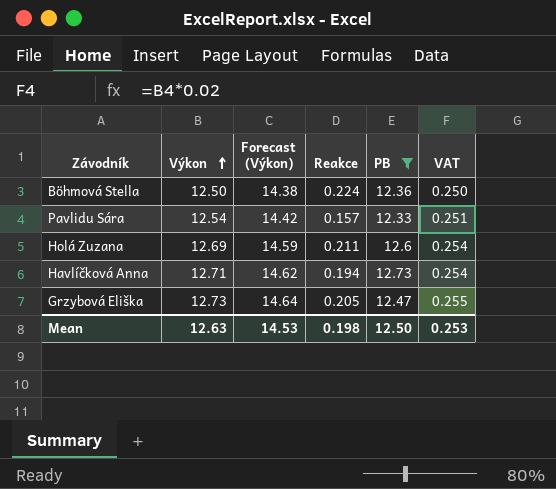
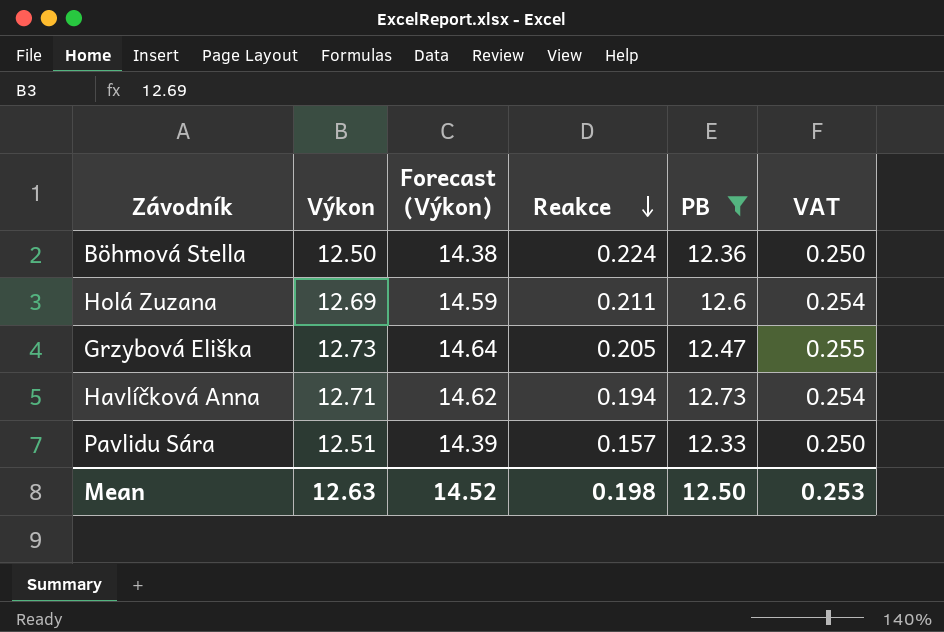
row order: Výkon ascending -> Reakce descending
Pavlidu Sára | Výkon: 12.54 -> 12.51
Pavlidu Sára | Forecast (Výkon): 14.42 -> 14.39
Pavlidu Sára | VAT: 0.251 -> 0.250
Mean | Forecast (Výkon): 14.53 -> 14.52

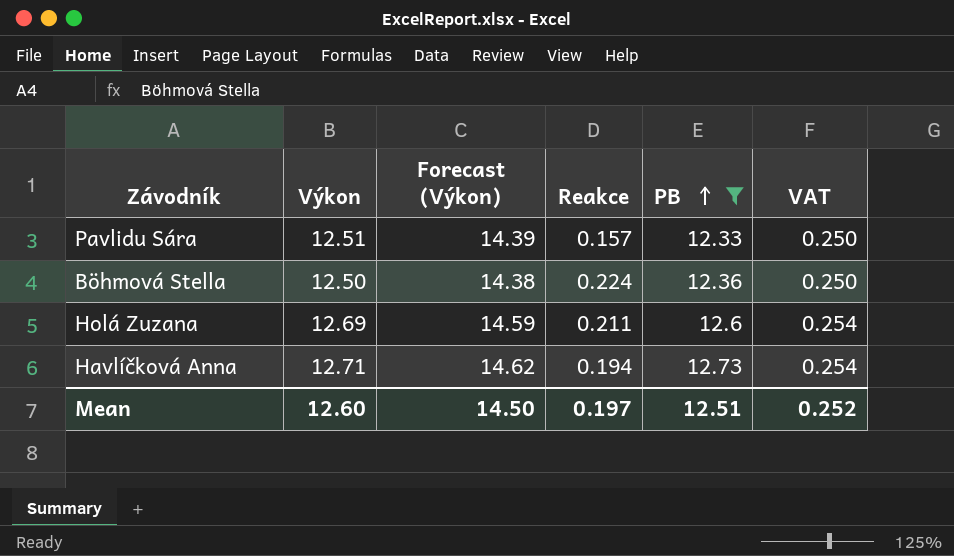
row order: Reakce descending -> PB ascending
row Grzybová Eliška: 12.73 | 14.64 | 0.205 | 12.47 | 0.255 -> none
Mean | Výkon: 12.63 -> 12.60
Mean | Forecast (Výkon): 14.52 -> 14.50
Mean | Reakce: 0.198 -> 0.197
Mean | PB: 12.50 -> 12.51
Mean | VAT: 0.253 -> 0.252

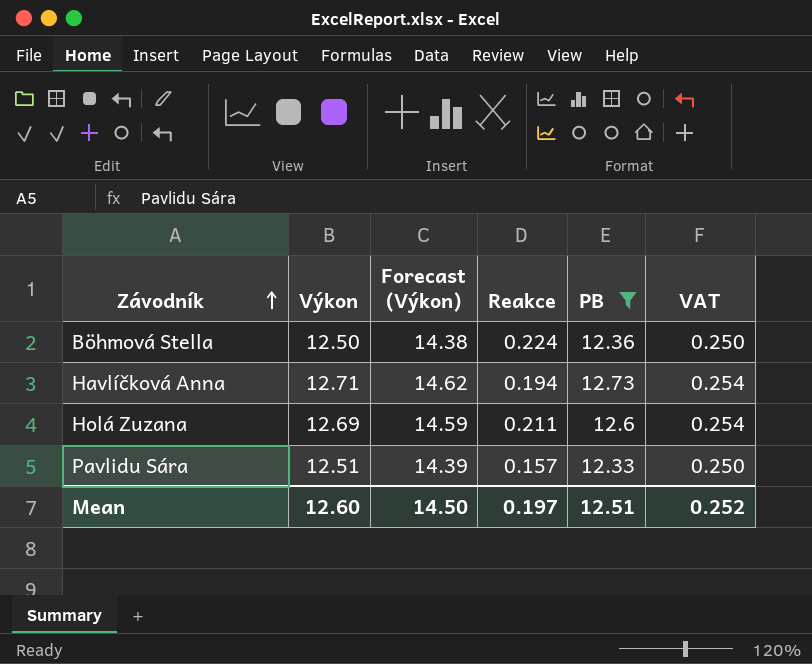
row order: PB ascending -> Závodník ascending

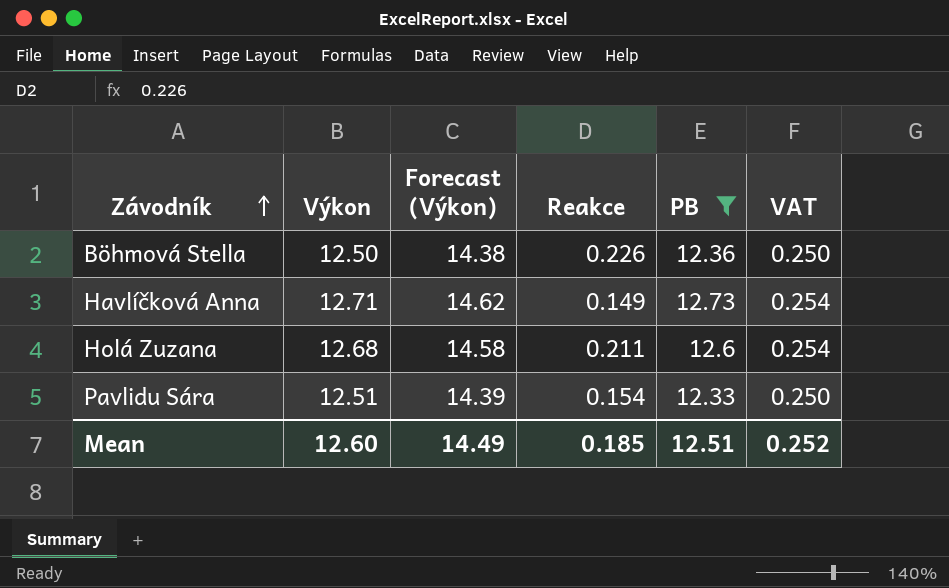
Böhmová Stella | Reakce: 0.224 -> 0.226
Havlíčková Anna | Reakce: 0.194 -> 0.149
Holá Zuzana | Výkon: 12.69 -> 12.68
Holá Zuzana | Forecast (Výkon): 14.59 -> 14.58
Pavlidu Sára | Reakce: 0.157 -> 0.154
Mean | Forecast (Výkon): 14.50 -> 14.49
Mean | Reakce: 0.197 -> 0.185

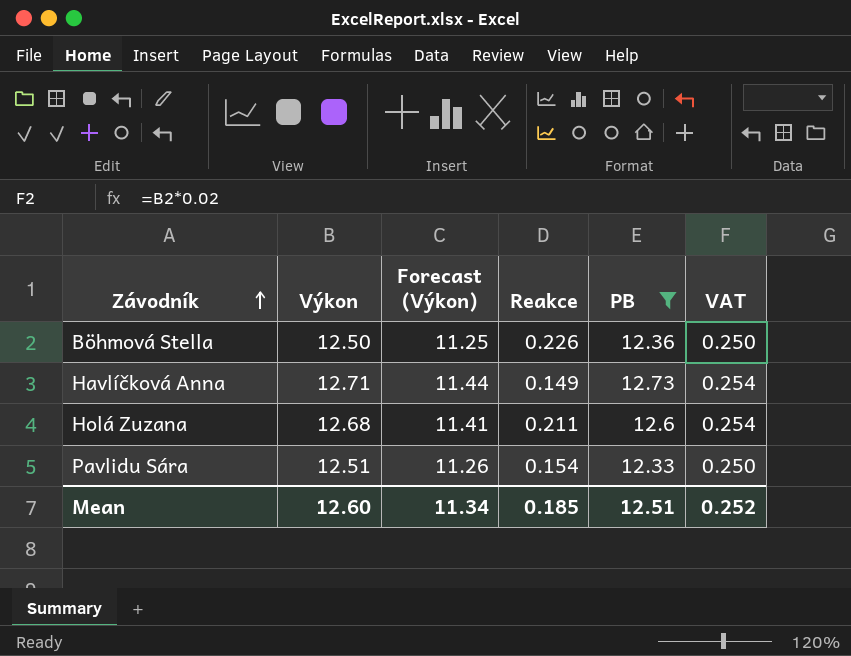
column Forecast (Výkon) | formula: [Výkon] * 1.15 -> [Výkon] * 0.9
Mean | Forecast (Výkon): 14.49 -> 11.34

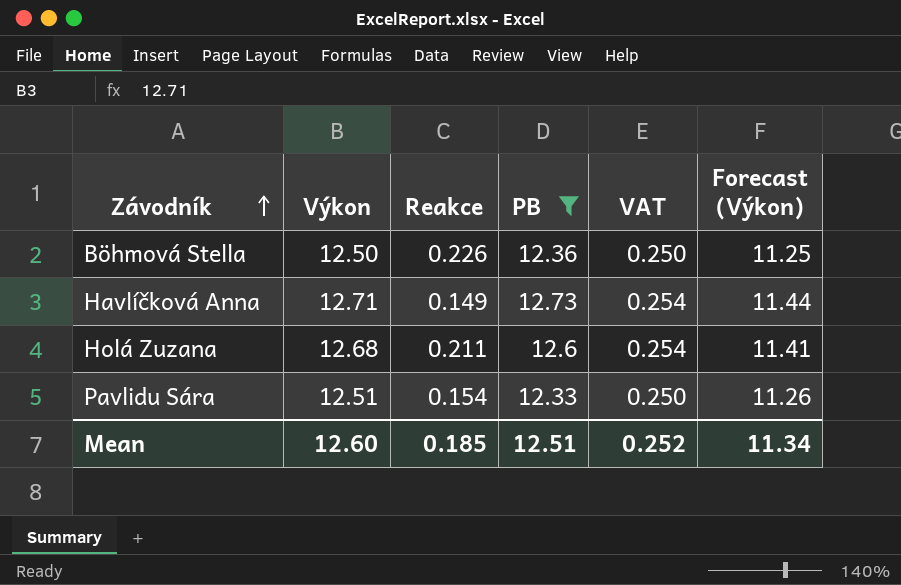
column Forecast (Výkon) | position: 3 -> 6

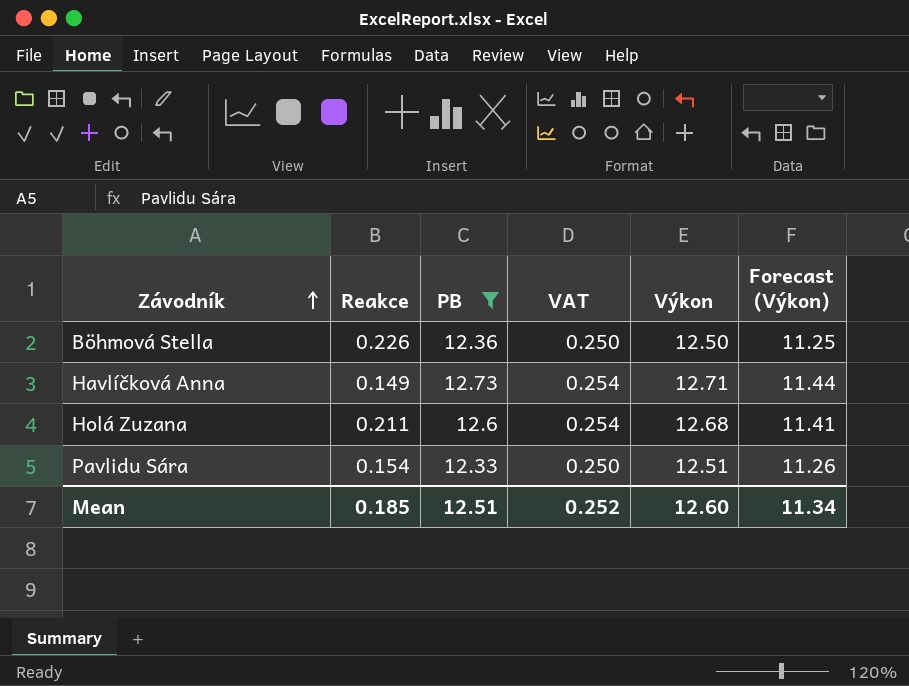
column Výkon | position: 2 -> 5

